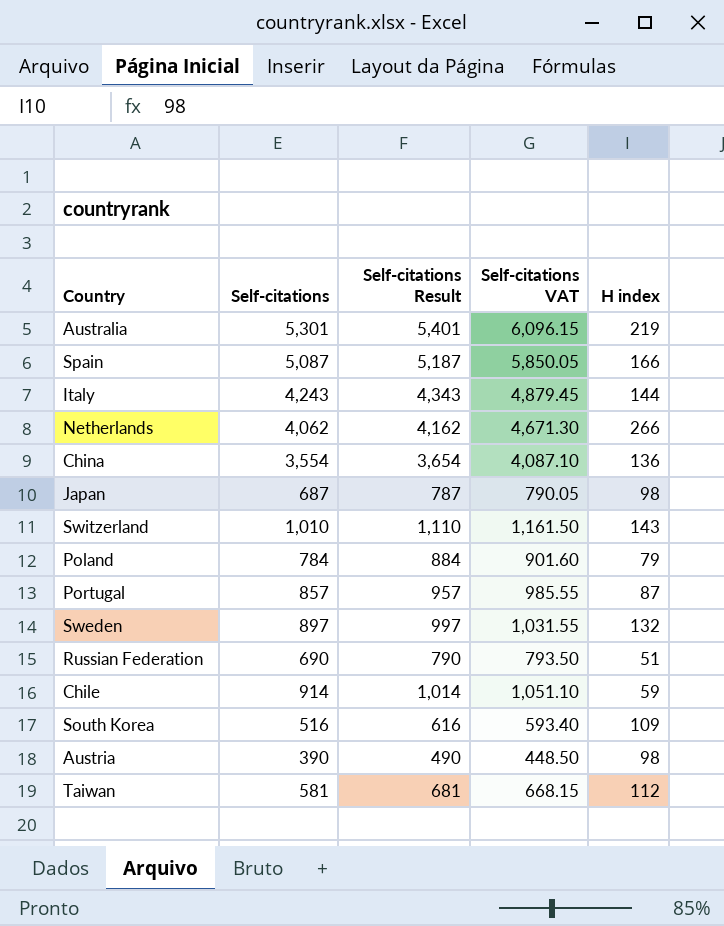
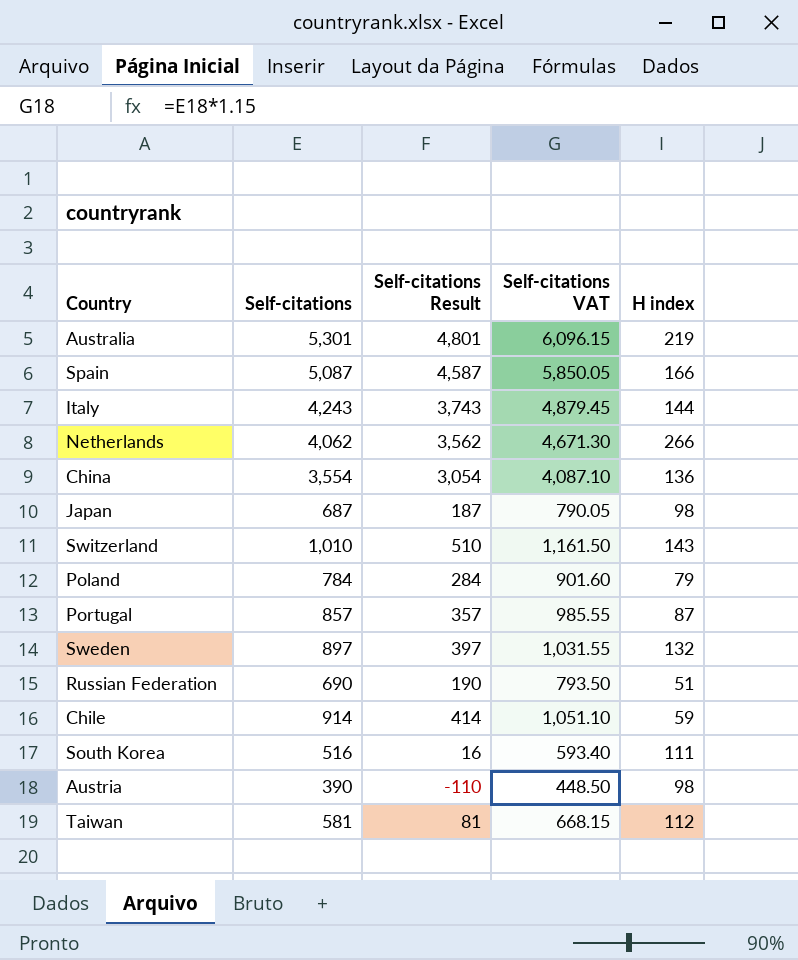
column Self-citations Result | formula: [Self-citations] + 100 -> [Self-citations] - 500
South Korea | H index: 109 -> 111

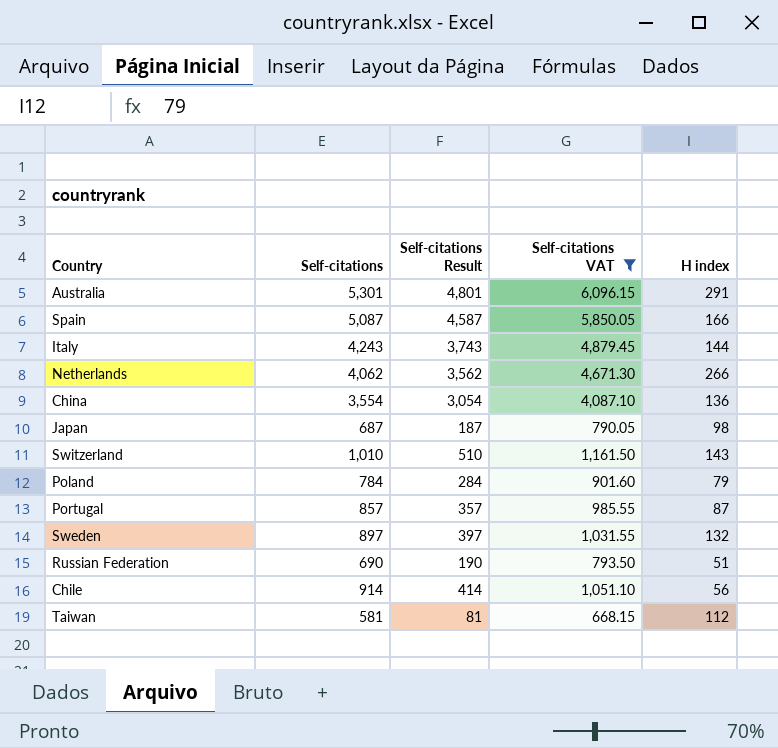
filter: none -> Self-citations VAT >= 668.15
Australia | H index: 219 -> 291
Chile | H index: 59 -> 56

